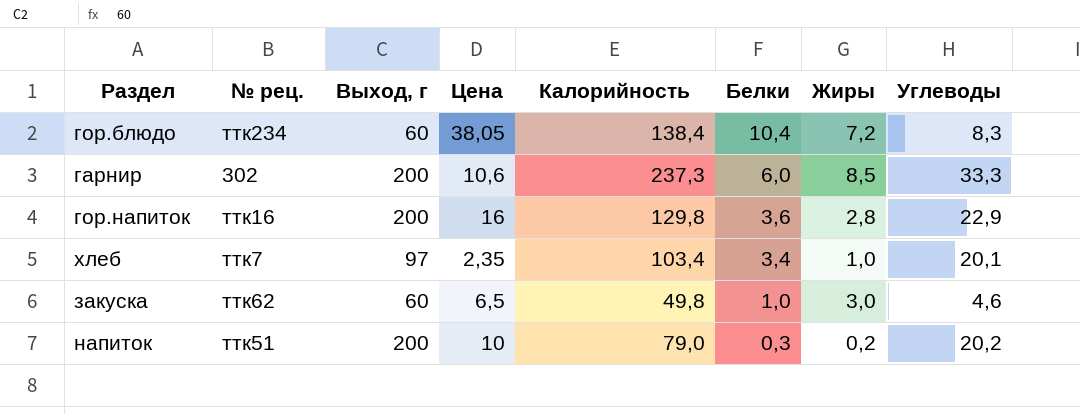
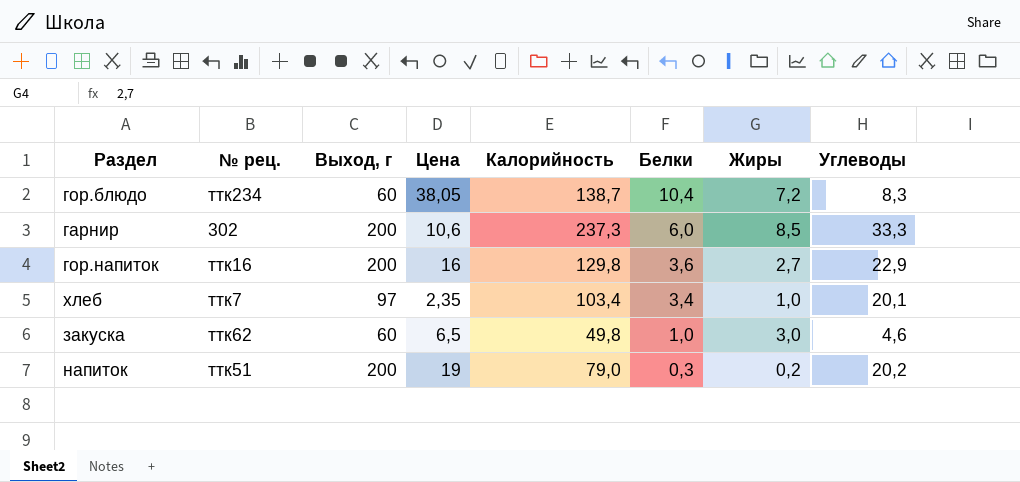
гор.блюдо | Калорийность: 138,4 -> 138,7
гор.напиток | Жиры: 2,8 -> 2,7
напиток | Цена: 10 -> 19

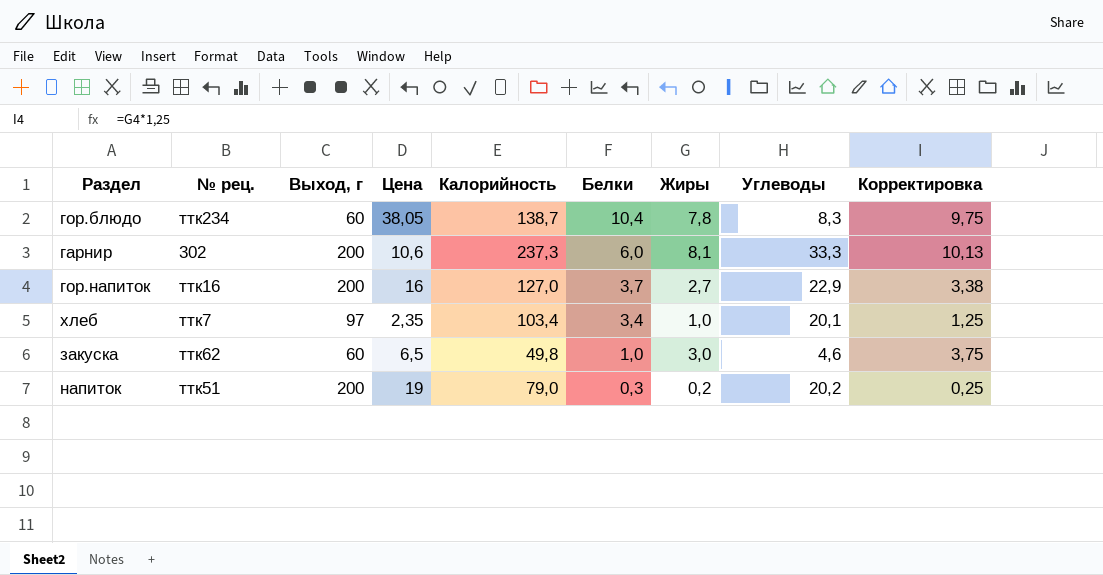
column Корректировка | formula: none -> [Жиры] * 1,25
гор.блюдо | Жиры: 7,2 -> 7,8
гарнир | Жиры: 8,5 -> 8,1
гор.напиток | Калорийность: 129,8 -> 127,0
гор.напиток | Белки: 3,6 -> 3,7

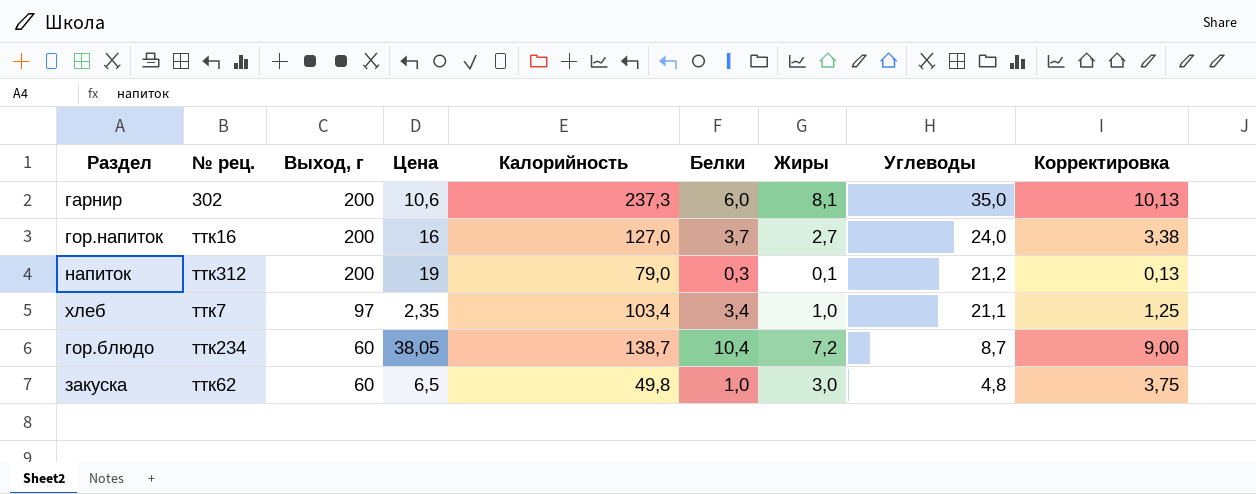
row order: Белки descending -> Выход, г descending
гарнир | Углеводы: 33,3 -> 35,0
гор.напиток | Углеводы: 22,9 -> 24,0
напиток | № рец.: ттк51 -> ттк312
напиток | Жиры: 0,2 -> 0,1
напиток | Углеводы: 20,2 -> 21,2
напиток | Корректировка: 0,25 -> 0,13
хлеб | Углеводы: 20,1 -> 21,1
гор.блюдо | Жиры: 7,8 -> 7,2
гор.блюдо | Углеводы: 8,3 -> 8,7
гор.блюдо | Корректировка: 9,75 -> 9,00
закуска | Углеводы: 4,6 -> 4,8

